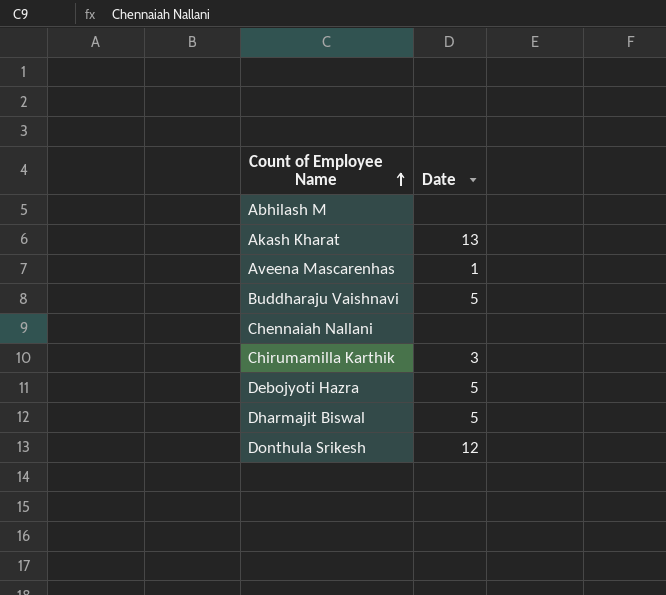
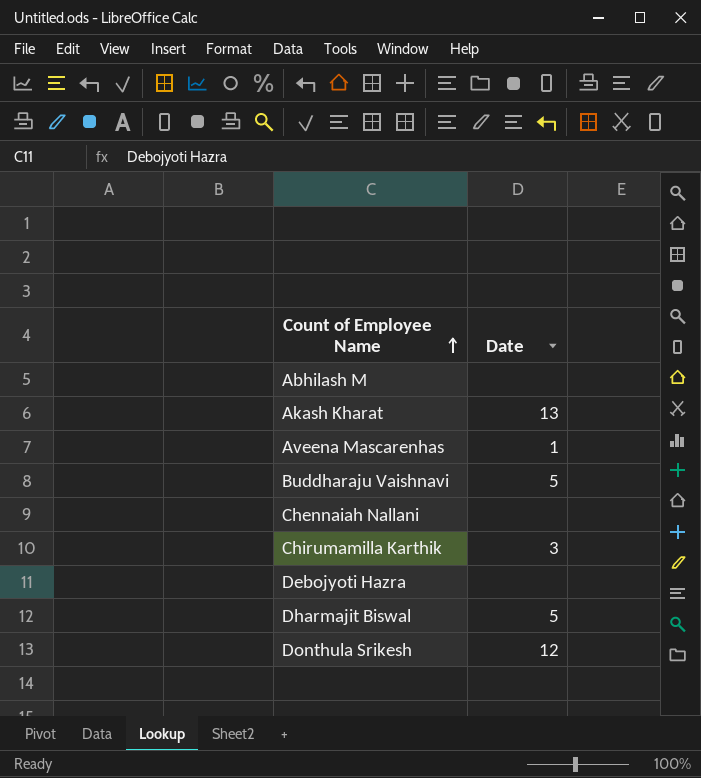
Debojyoti Hazra | Date: 5 -> none

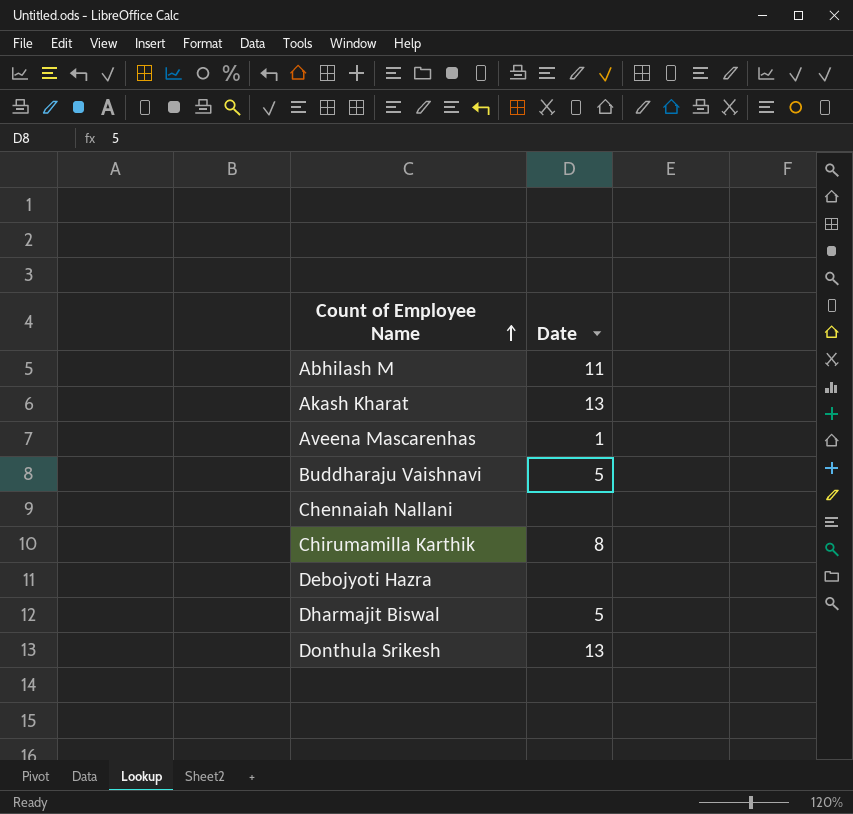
Abhilash M | Date: none -> 11
Chirumamilla Karthik | Date: 3 -> 8
Donthula Srikesh | Date: 12 -> 13

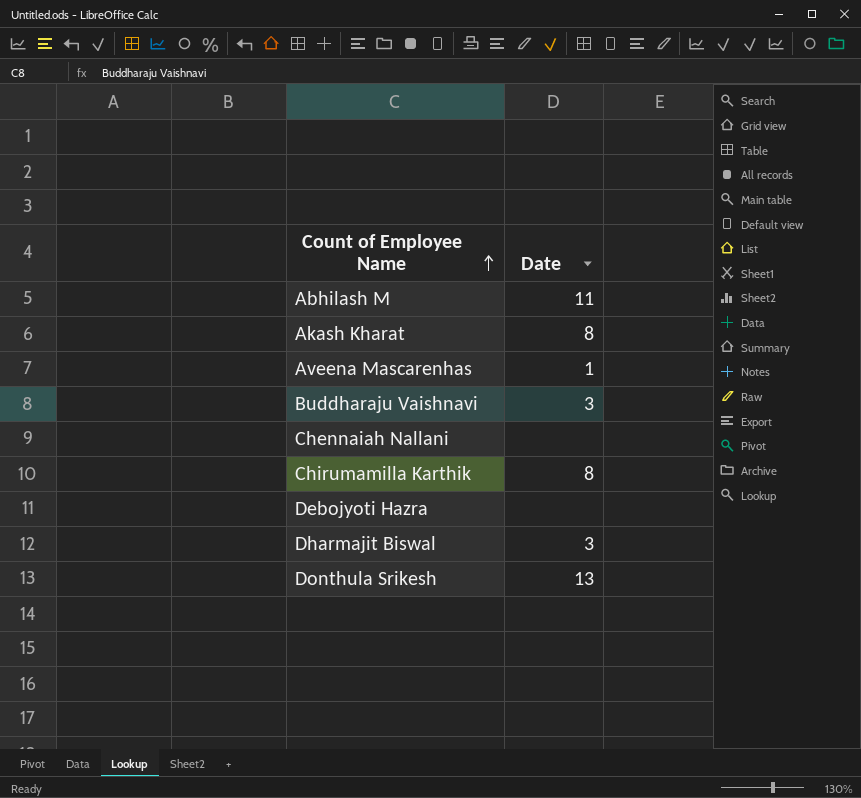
Akash Kharat | Date: 13 -> 8
Buddharaju Vaishnavi | Date: 5 -> 3
Dharmajit Biswal | Date: 5 -> 3

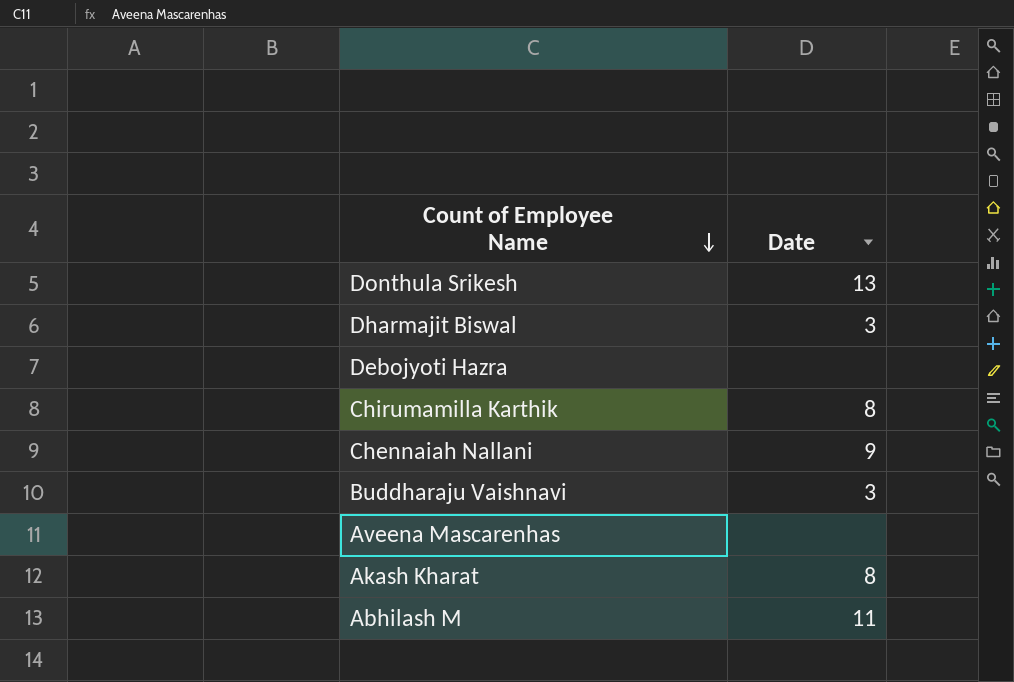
row order: Count of Employee Name ascending -> Count of Employee Name descending
Chennaiah Nallani | Date: none -> 9
Aveena Mascarenhas | Date: 1 -> none

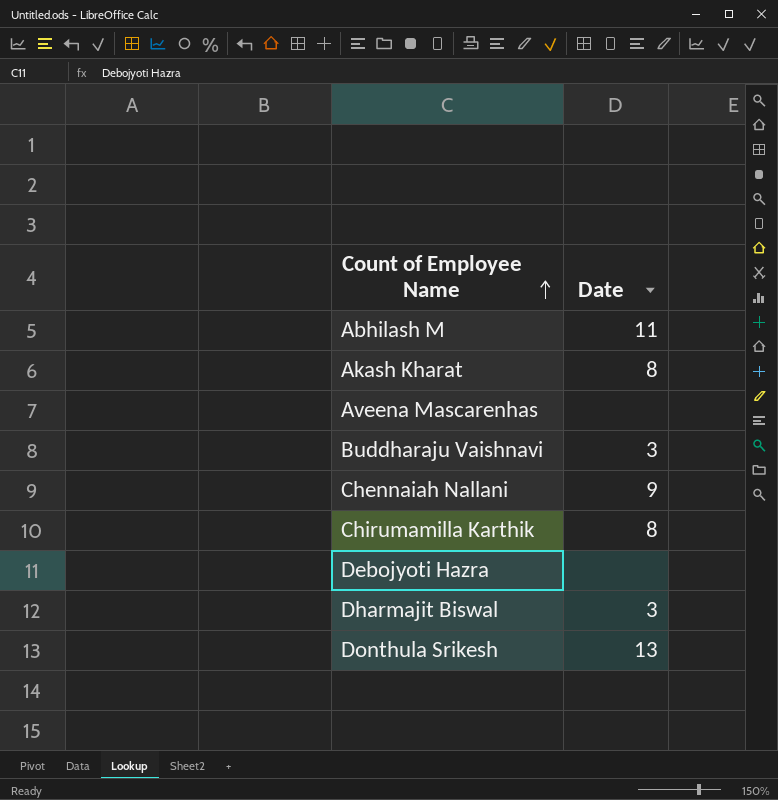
row order: Count of Employee Name descending -> Count of Employee Name ascending

